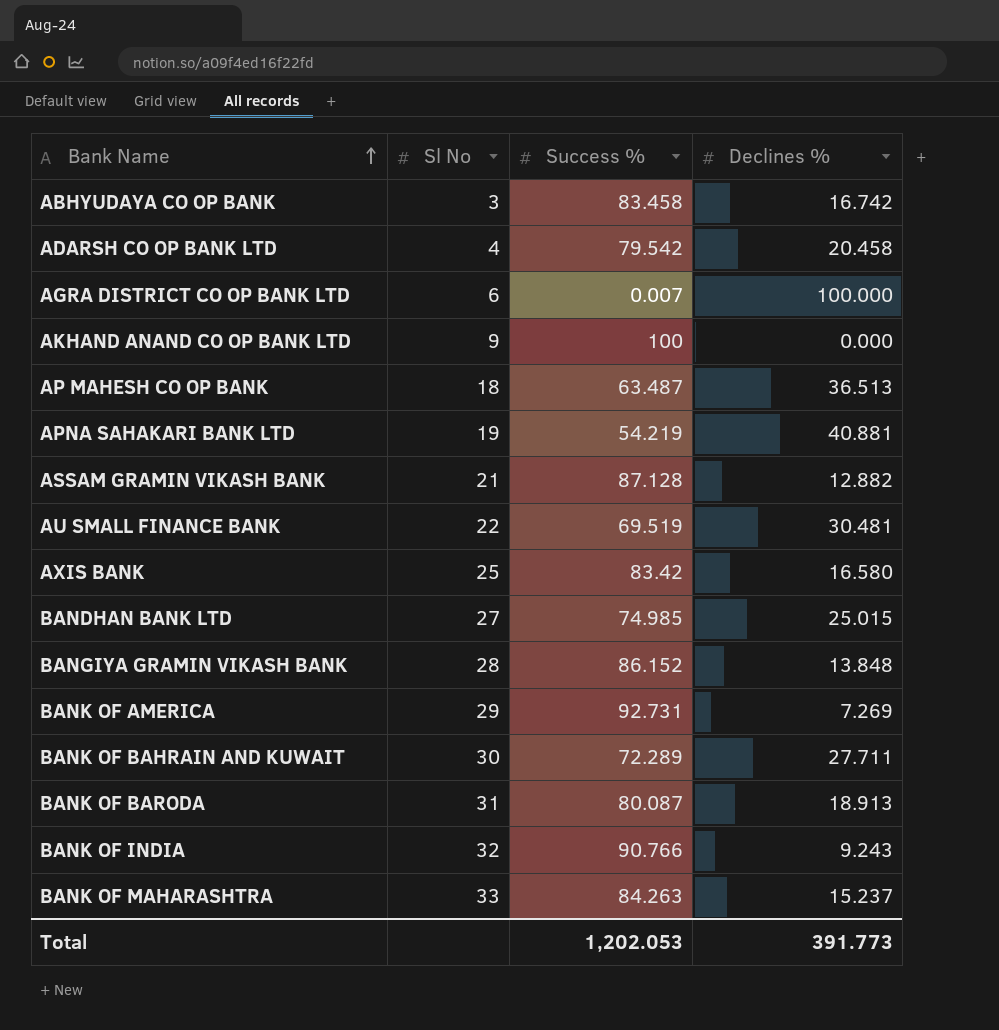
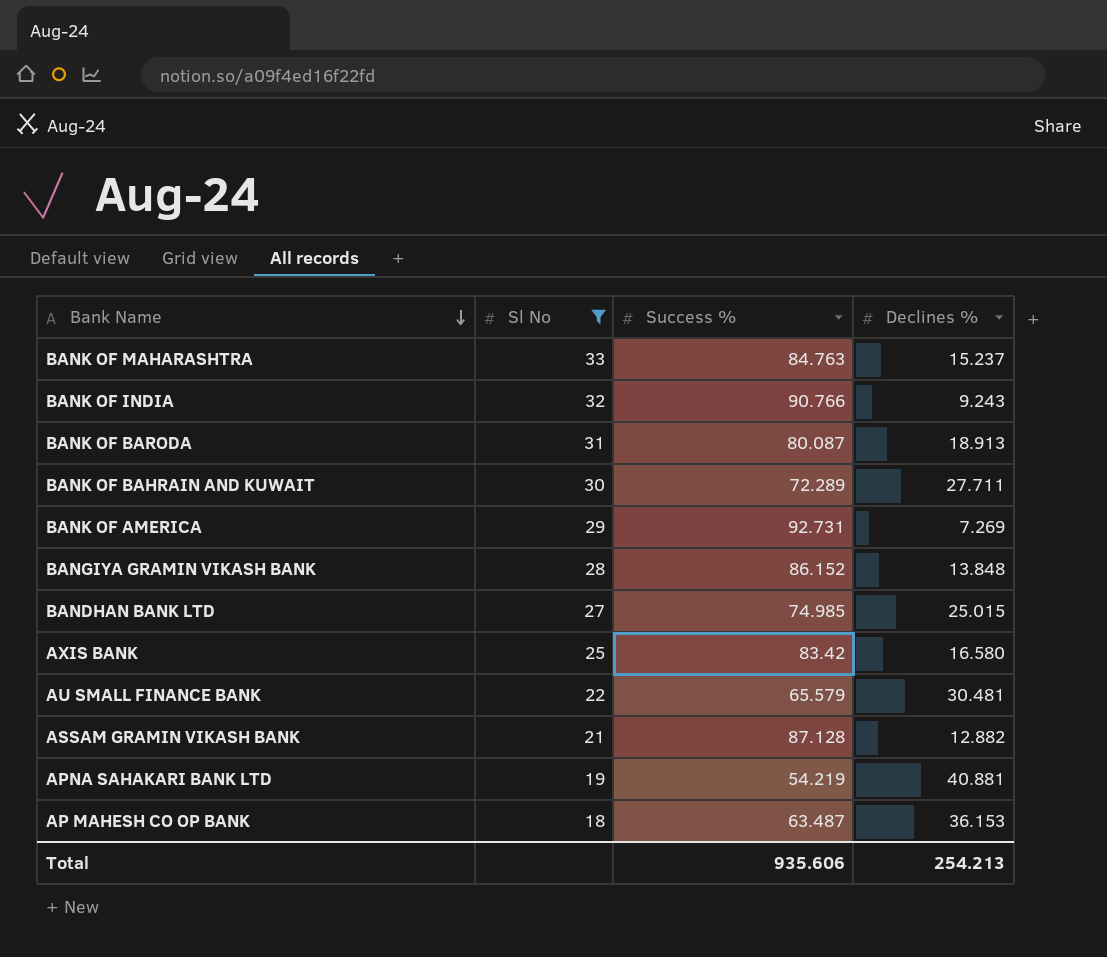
filter: none -> Sl No >= 18
row order: Bank Name ascending -> Bank Name descending
BANK OF MAHARASHTRA | Success %: 84.263 -> 84.763
AU SMALL FINANCE BANK | Success %: 69.519 -> 65.579
AP MAHESH CO OP BANK | Declines %: 36.513 -> 36.153
Total | Success %: 1,202.053 -> 935.606
Total | Declines %: 391.773 -> 254.213

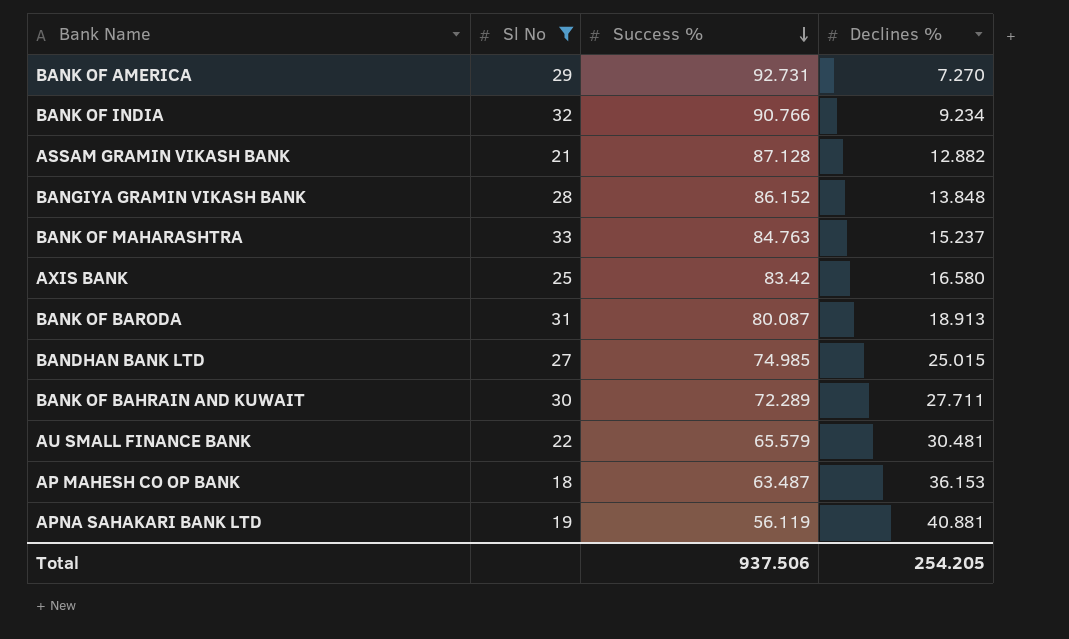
row order: Bank Name descending -> Success % descending
BANK OF AMERICA | Declines %: 7.269 -> 7.270
BANK OF INDIA | Declines %: 9.243 -> 9.234
APNA SAHAKARI BANK LTD | Success %: 54.219 -> 56.119
Total | Success %: 935.606 -> 937.506
Total | Declines %: 254.213 -> 254.205

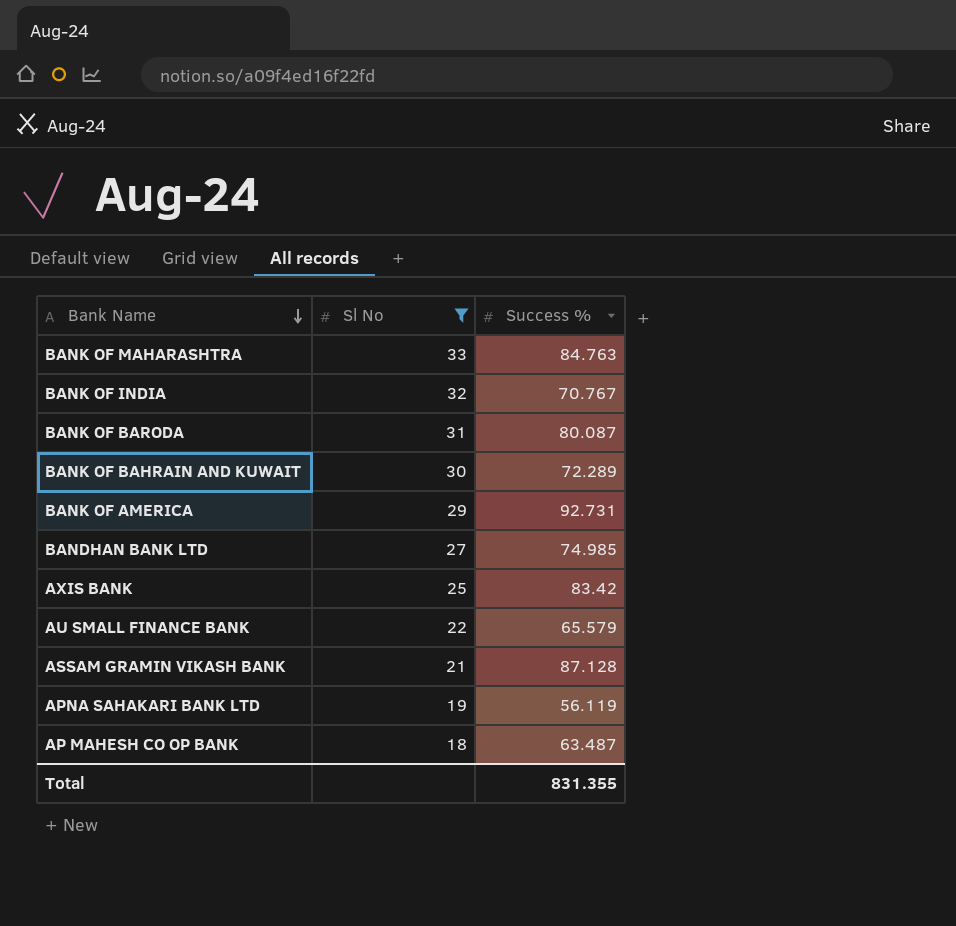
row order: Success % descending -> Bank Name descending
column Declines % | position: 4 -> none
row BANGIYA GRAMIN VIKASH BANK: 28 | 86.152 | 13.848 -> none
BANK OF INDIA | Success %: 90.766 -> 70.767
Total | Success %: 937.506 -> 831.355

